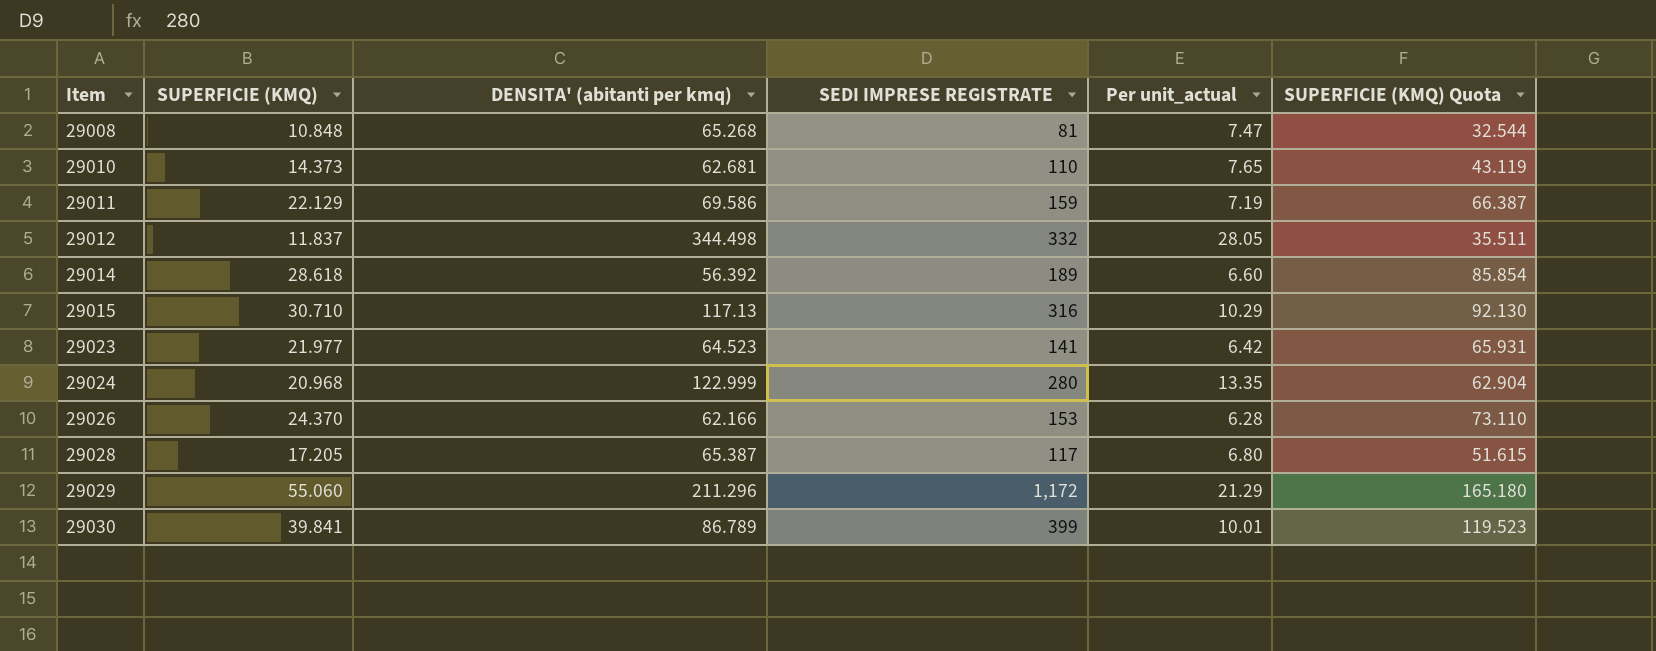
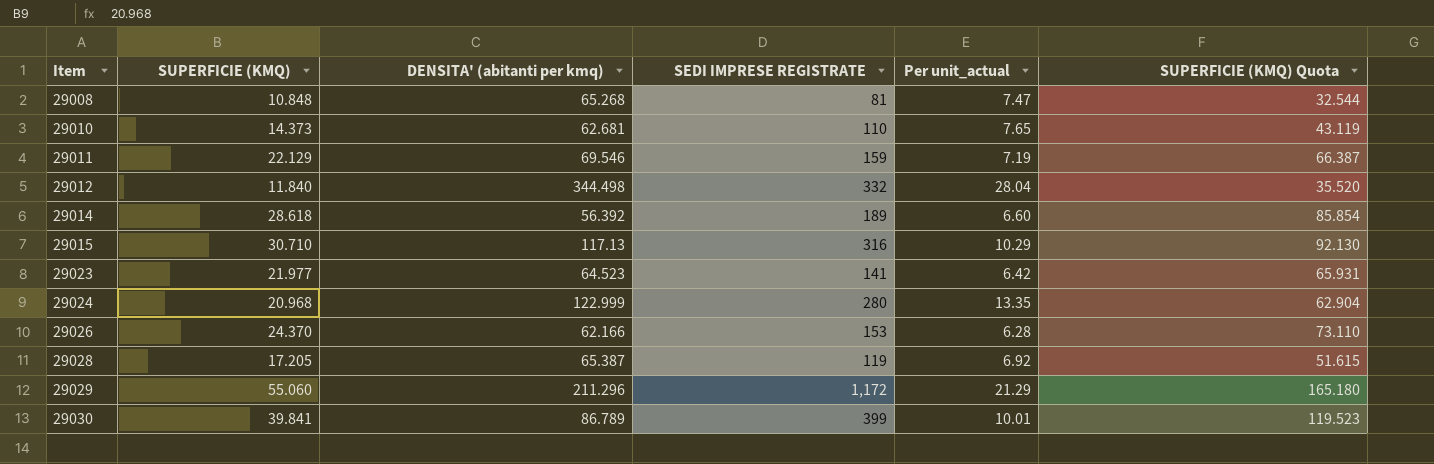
29011 | DENSITA' (abitanti per kmq): 69.586 -> 69.546
29012 | SUPERFICIE (KMQ): 11.837 -> 11.840
29012 | Per unit_actual: 28.05 -> 28.04
29012 | SUPERFICIE (KMQ) Quota: 35.511 -> 35.520
29028 | SEDI IMPRESE REGISTRATE: 117 -> 119
29028 | Per unit_actual: 6.80 -> 6.92

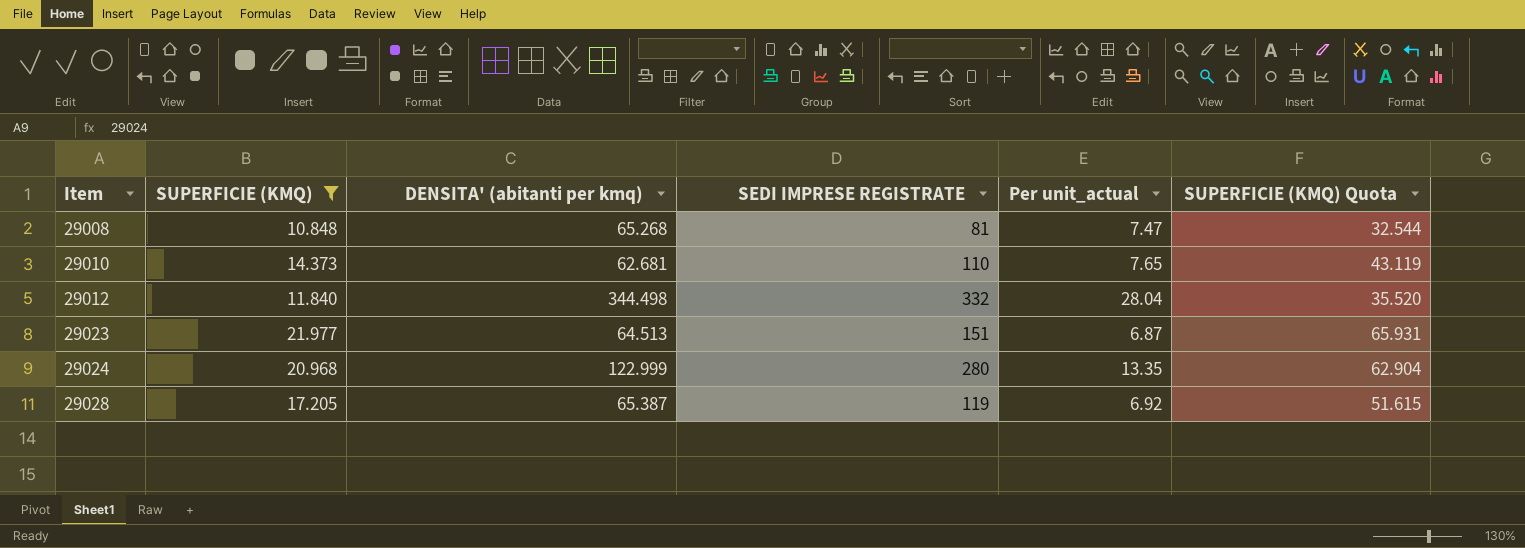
filter: none -> SUPERFICIE (KMQ) <= 21.977
29023 | DENSITA' (abitanti per kmq): 64.523 -> 64.513
29023 | SEDI IMPRESE REGISTRATE: 141 -> 151
29023 | Per unit_actual: 6.42 -> 6.87

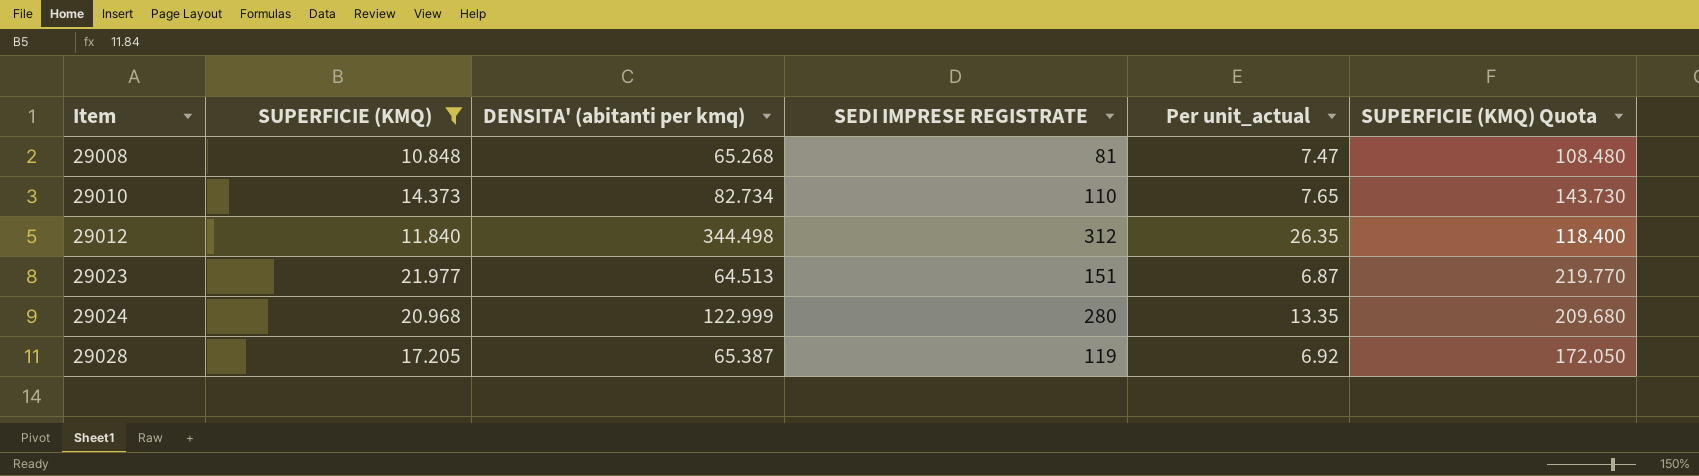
column SUPERFICIE (KMQ) Quota | formula: [SUPERFICIE (KMQ)] * 3 -> [SUPERFICIE (KMQ)] * 10
29010 | DENSITA' (abitanti per kmq): 62.681 -> 82.734
29012 | SEDI IMPRESE REGISTRATE: 332 -> 312
29012 | Per unit_actual: 28.04 -> 26.35

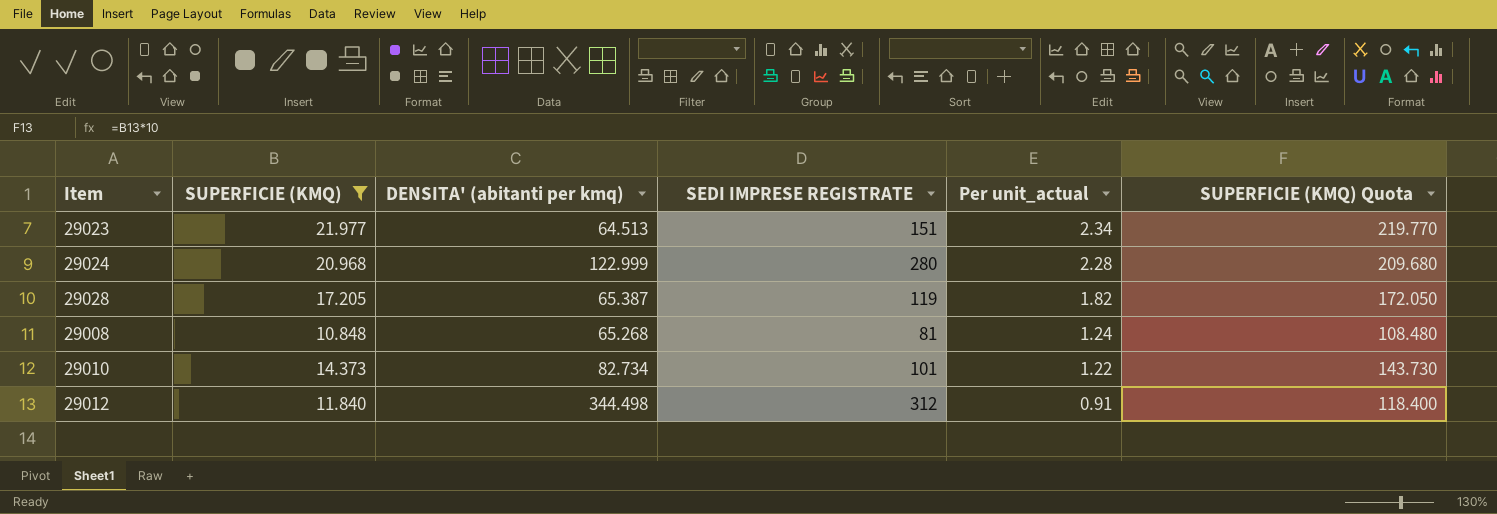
row order: Item ascending -> Per unit_actual descending
column Per unit_actual | formula: [SEDI IMPRESE REGISTRATE] / [SUPERFICIE (KMQ)] -> [SEDI IMPRESE REGISTRATE] / [DENSITA' (abitanti per kmq)]
29010 | SEDI IMPRESE REGISTRATE: 110 -> 101

